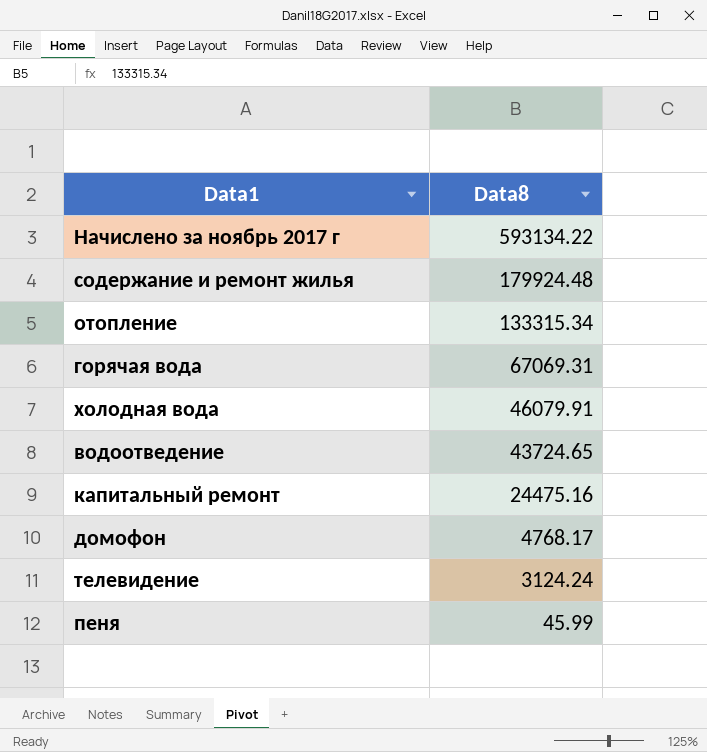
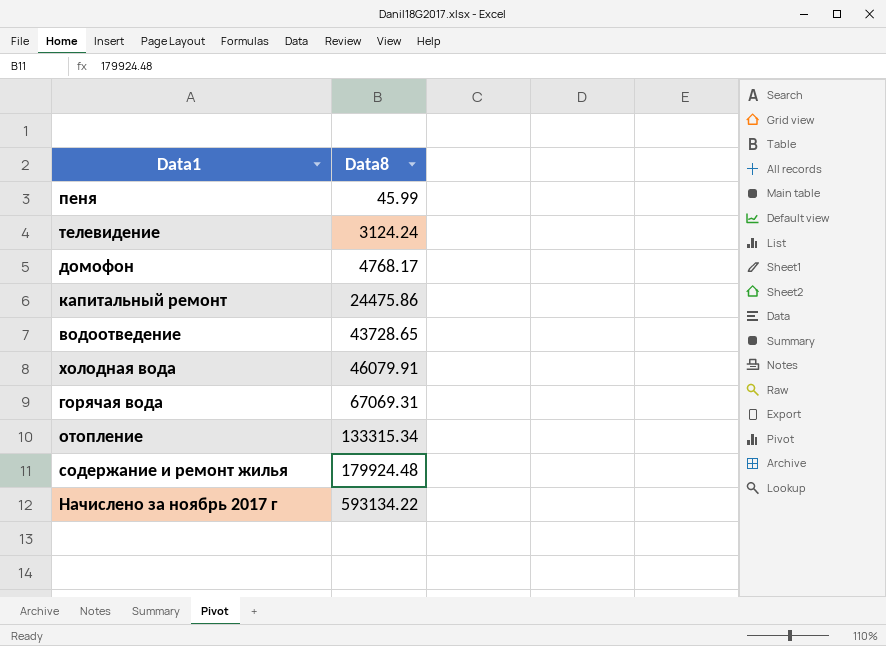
row order: Data8 descending -> Data8 ascending
капитальный ремонт | Data8: 24475.16 -> 24475.86
водоотведение | Data8: 43724.65 -> 43728.65

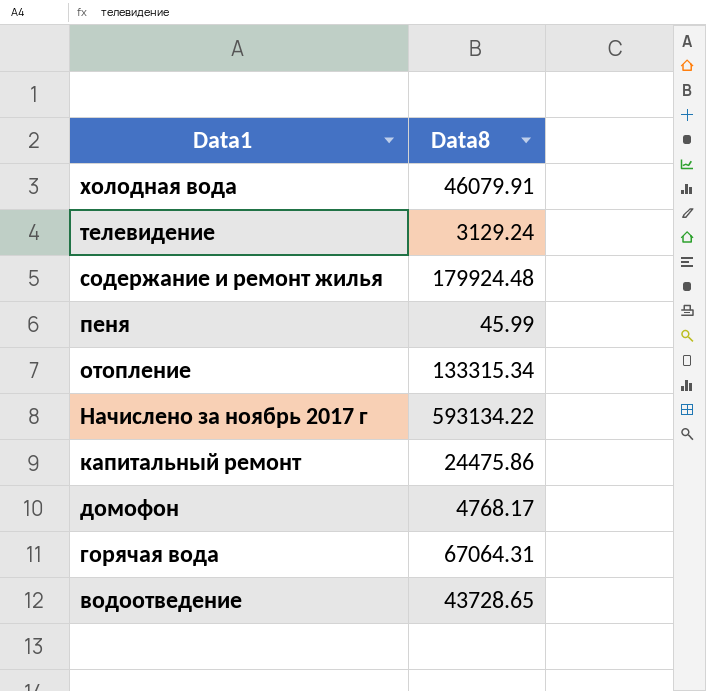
row order: Data8 ascending -> Data1 descending
телевидение | Data8: 3124.24 -> 3129.24
горячая вода | Data8: 67069.31 -> 67064.31

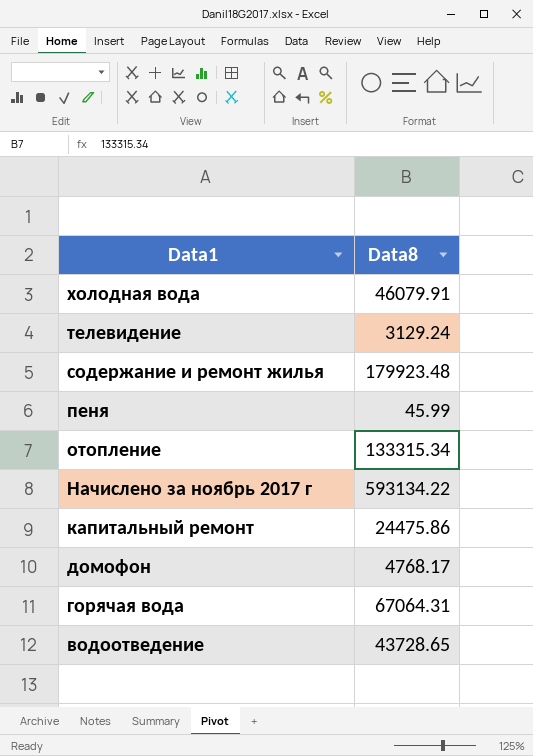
содержание и ремонт жилья | Data8: 179924.48 -> 179923.48

